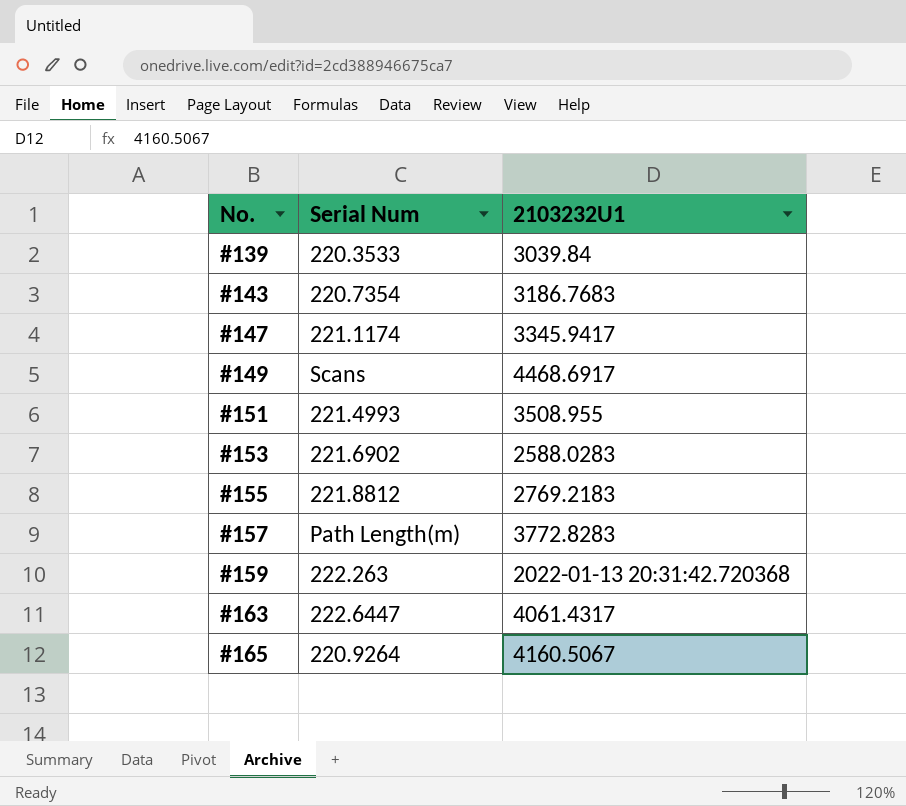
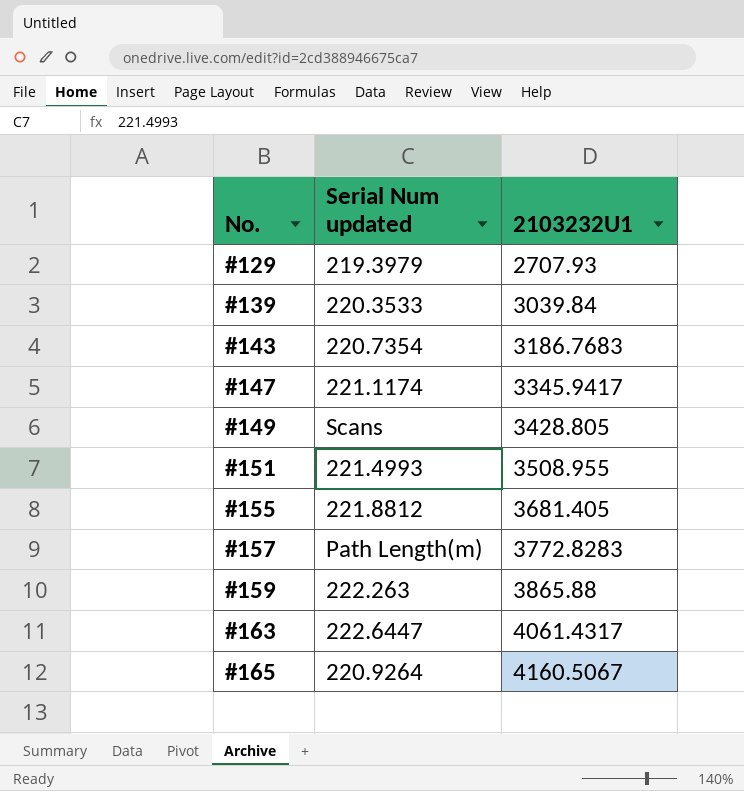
column name: Serial Num -> Serial Num updated
row #153: 221.6902 | 2588.0283 -> none
row #129: none -> 219.3979 | 2707.93
#149 | 2103232U1: 4468.6917 -> 3428.805
#155 | 2103232U1: 2769.2183 -> 3681.405
#159 | 2103232U1: 2022-01-13 20:31:42.720368 -> 3865.88

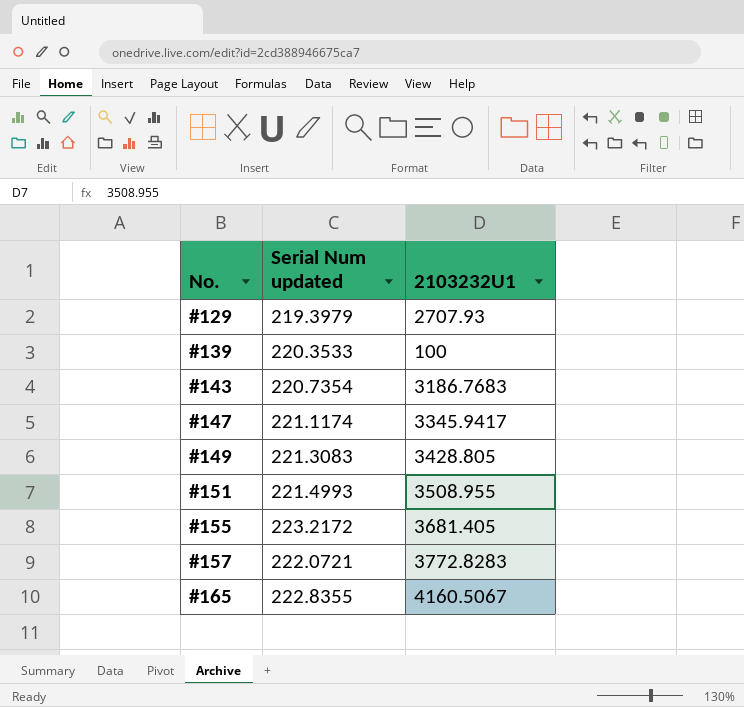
row #159: 222.263 | 3865.88 -> none
row #163: 222.6447 | 4061.4317 -> none
#139 | 2103232U1: 3039.84 -> 100
#149 | Serial Num updated: Scans -> 221.3083
#155 | Serial Num updated: 221.8812 -> 223.2172
#157 | Serial Num updated: Path Length(m) -> 222.0721
#165 | Serial Num updated: 220.9264 -> 222.8355

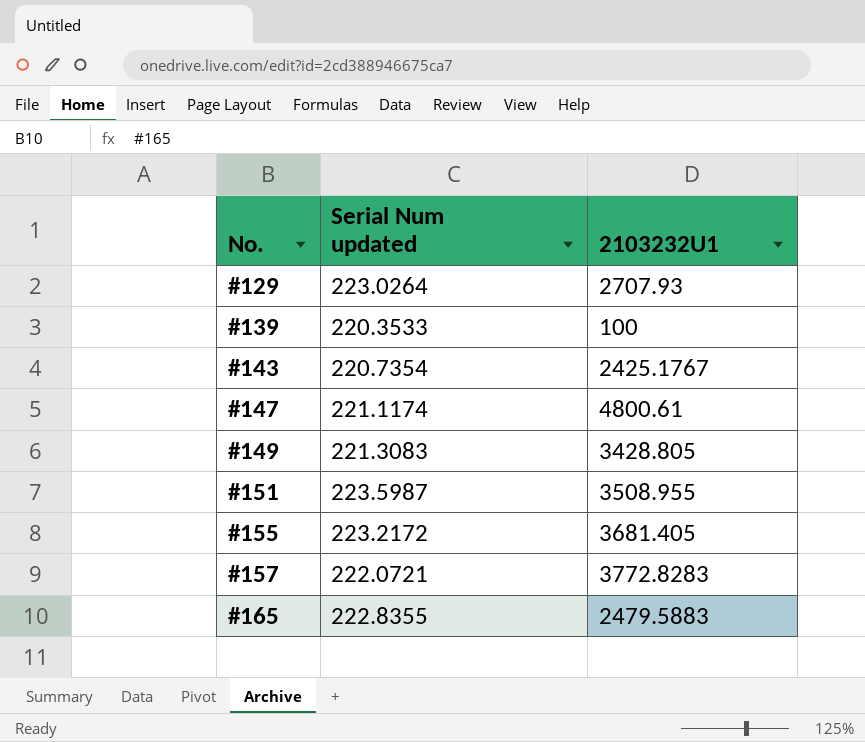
#129 | Serial Num updated: 219.3979 -> 223.0264
#143 | 2103232U1: 3186.7683 -> 2425.1767
#147 | 2103232U1: 3345.9417 -> 4800.61
#151 | Serial Num updated: 221.4993 -> 223.5987
#165 | 2103232U1: 4160.5067 -> 2479.5883

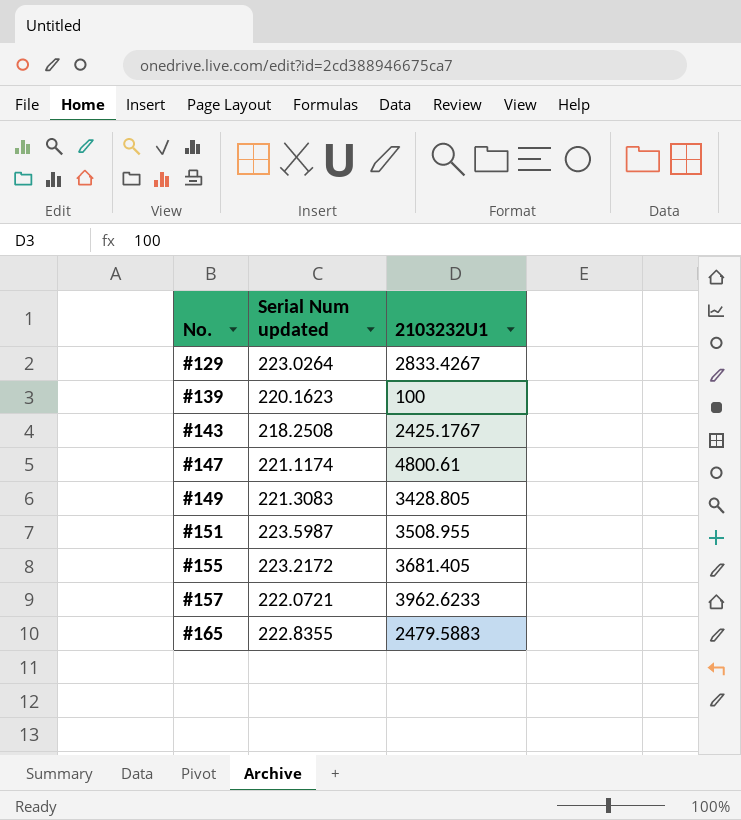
#129 | 2103232U1: 2707.93 -> 2833.4267
#139 | Serial Num updated: 220.3533 -> 220.1623
#143 | Serial Num updated: 220.7354 -> 218.2508
#157 | 2103232U1: 3772.8283 -> 3962.6233

